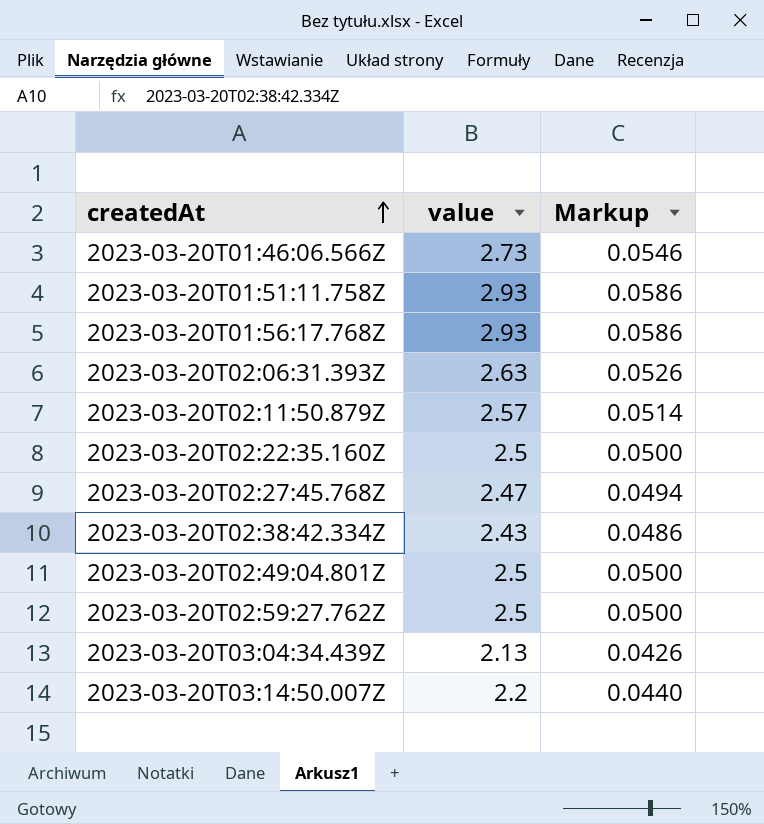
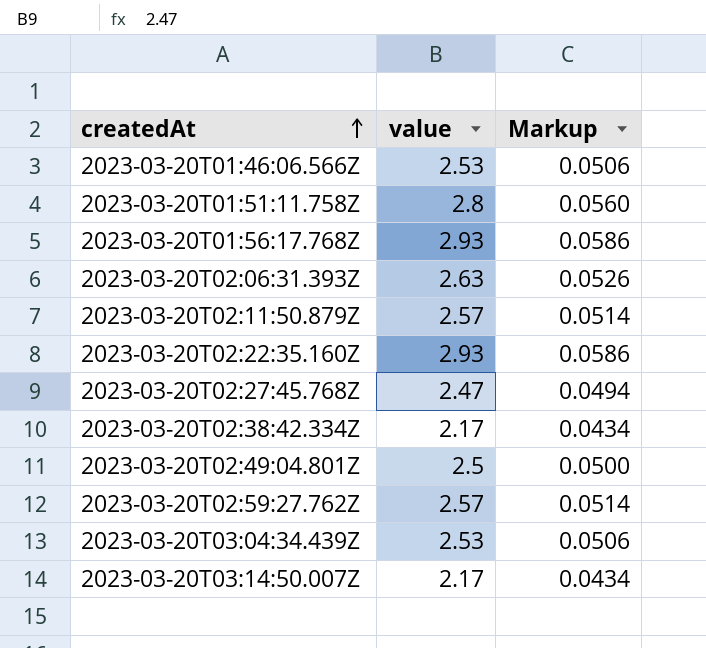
2023-03-20T01:46:06.566Z | value: 2.73 -> 2.53
2023-03-20T01:46:06.566Z | Markup: 0.0546 -> 0.0506
2023-03-20T01:51:11.758Z | value: 2.93 -> 2.8
2023-03-20T01:51:11.758Z | Markup: 0.0586 -> 0.0560
2023-03-20T02:22:35.160Z | value: 2.5 -> 2.93
2023-03-20T02:22:35.160Z | Markup: 0.0500 -> 0.0586
2023-03-20T02:38:42.334Z | value: 2.43 -> 2.17
2023-03-20T02:38:42.334Z | Markup: 0.0486 -> 0.0434
2023-03-20T02:59:27.762Z | value: 2.5 -> 2.57
2023-03-20T02:59:27.762Z | Markup: 0.0500 -> 0.0514
2023-03-20T03:04:34.439Z | value: 2.13 -> 2.53
2023-03-20T03:04:34.439Z | Markup: 0.0426 -> 0.0506
2023-03-20T03:14:50.007Z | value: 2.2 -> 2.17
2023-03-20T03:14:50.007Z | Markup: 0.0440 -> 0.0434

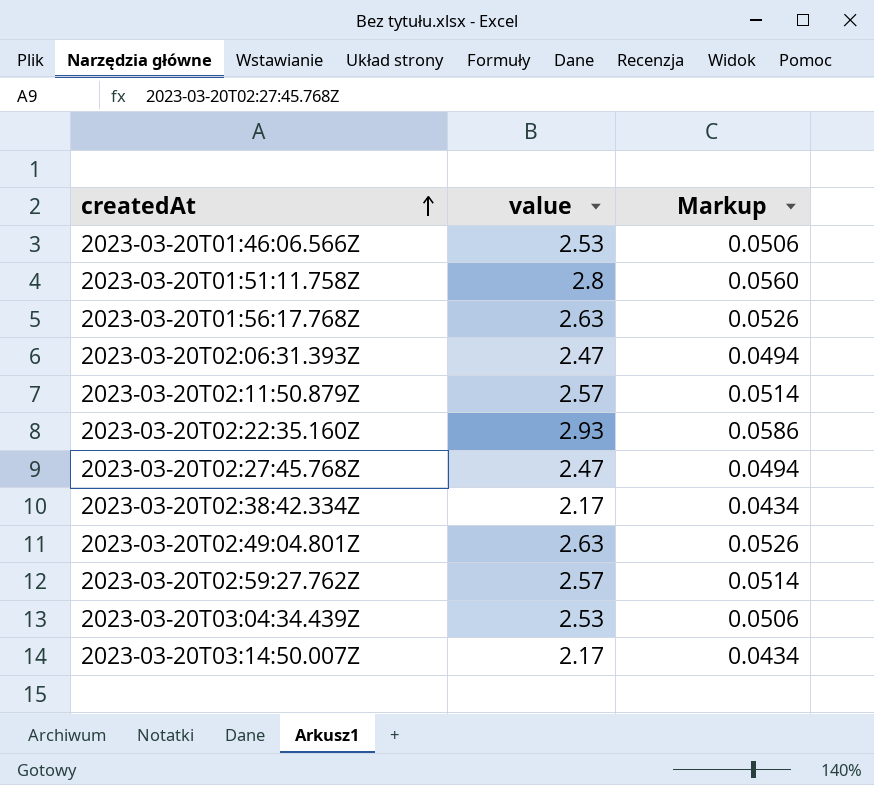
2023-03-20T01:56:17.768Z | value: 2.93 -> 2.63
2023-03-20T01:56:17.768Z | Markup: 0.0586 -> 0.0526
2023-03-20T02:06:31.393Z | value: 2.63 -> 2.47
2023-03-20T02:06:31.393Z | Markup: 0.0526 -> 0.0494
2023-03-20T02:49:04.801Z | value: 2.5 -> 2.63
2023-03-20T02:49:04.801Z | Markup: 0.0500 -> 0.0526

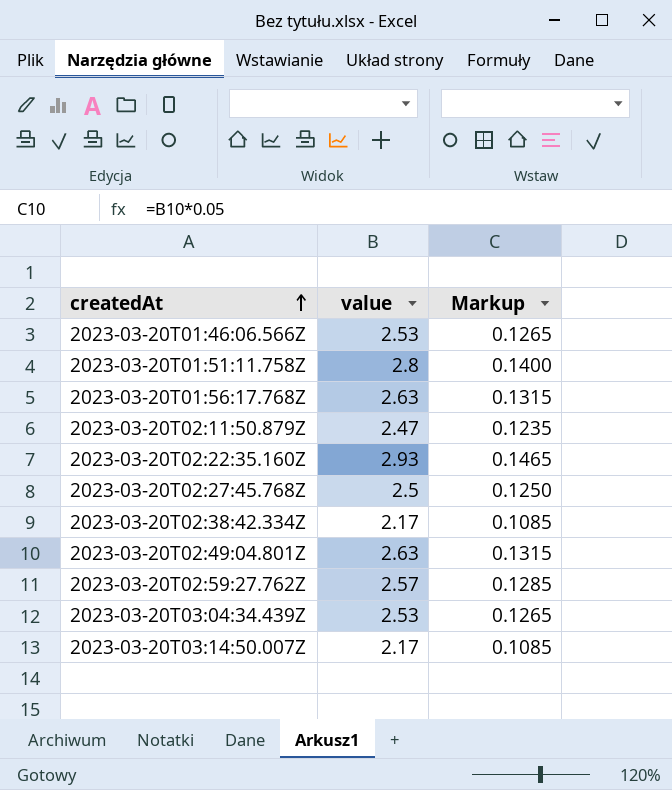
column Markup | formula: [value] * 0.02 -> [value] * 0.05
row 2023-03-20T02:06:31.393Z: 2.47 | 0.0494 -> none
2023-03-20T02:11:50.879Z | value: 2.57 -> 2.47
2023-03-20T02:27:45.768Z | value: 2.47 -> 2.5

